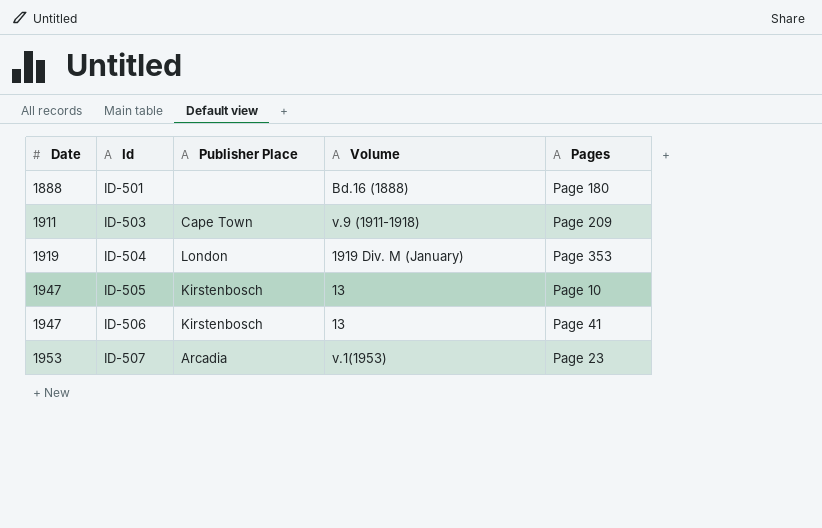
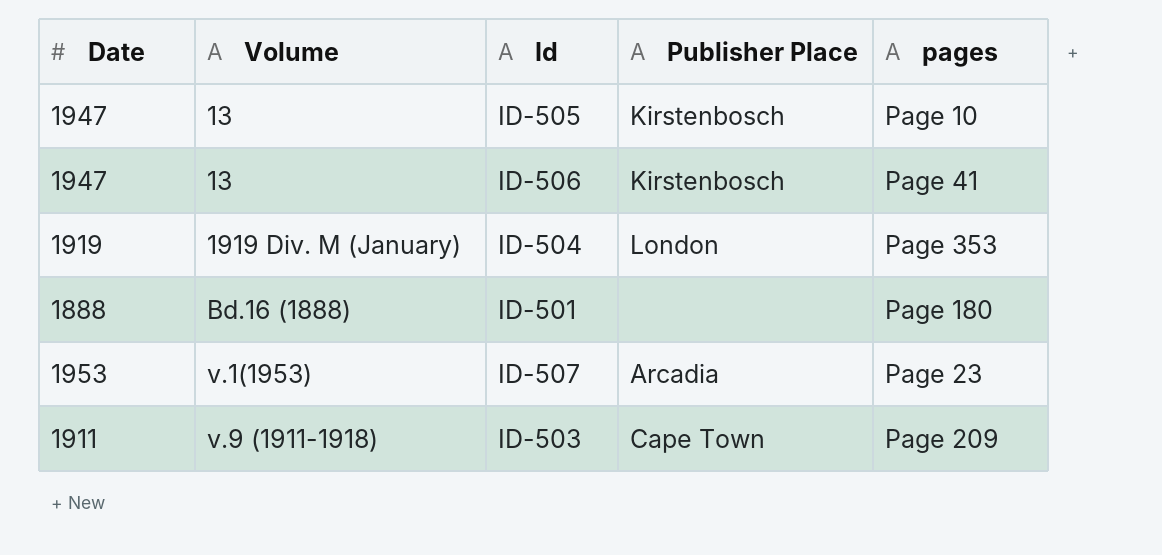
row order: Date ascending -> Volume ascending
column Volume | position: 4 -> 2
column name: Pages -> pages

